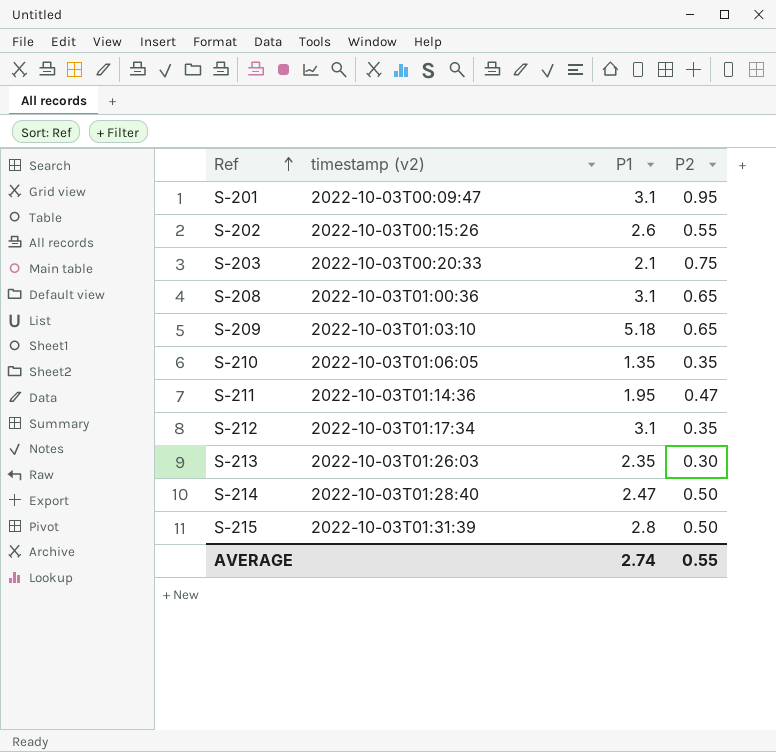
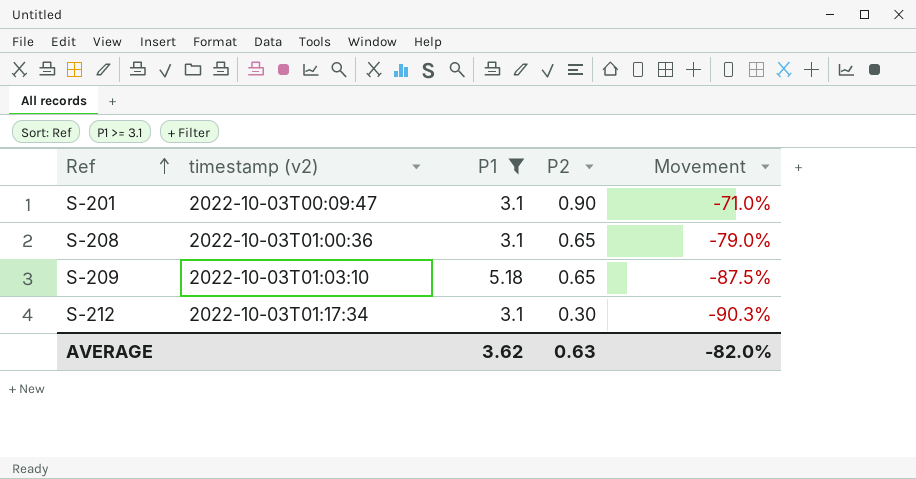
filter: none -> P1 >= 3.1
column Movement | formula: none -> ([P2] - [P1]) / [P1]
S-201 | P2: 0.95 -> 0.90
S-212 | P2: 0.35 -> 0.30
AVERAGE | P1: 2.74 -> 3.62
AVERAGE | P2: 0.55 -> 0.63

